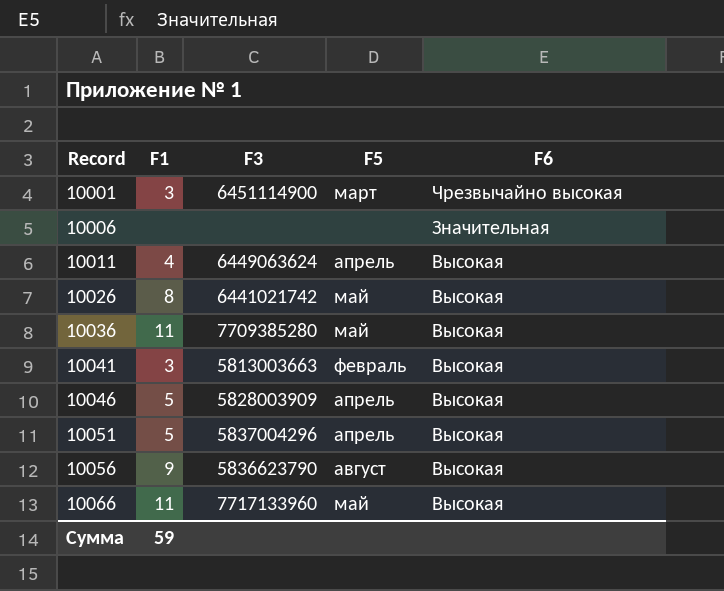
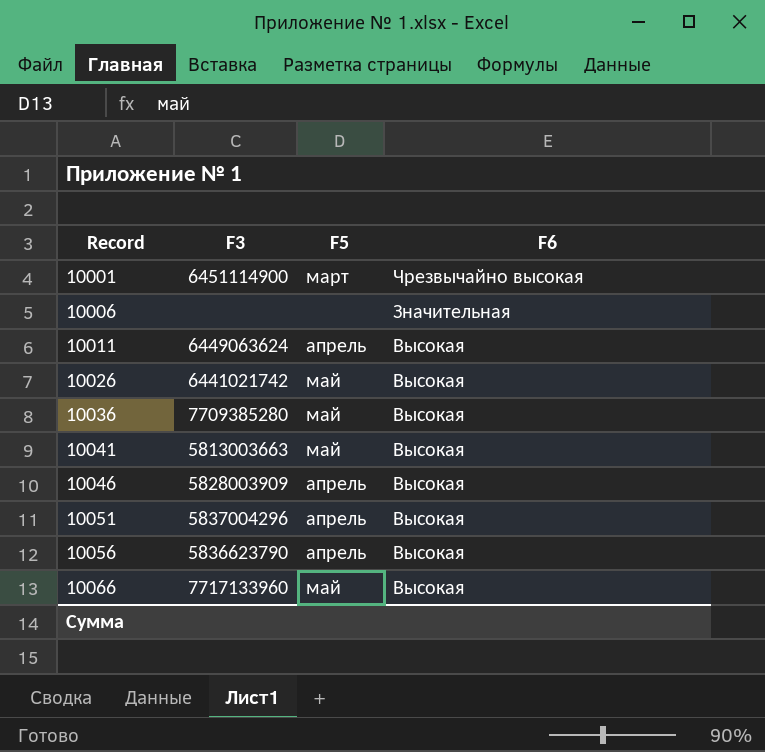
column F1 | position: 2 -> none
10041 | F5: февраль -> май
10056 | F5: август -> апрель

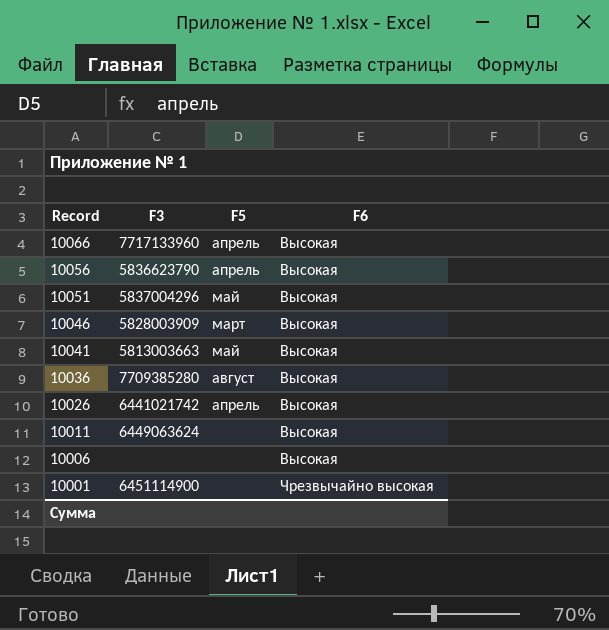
row order: Record ascending -> Record descending
10066 | F5: май -> апрель
10051 | F5: апрель -> май
10046 | F5: апрель -> март
10036 | F5: май -> август
10026 | F5: май -> апрель
10011 | F5: апрель -> none
10006 | F6: Значительная -> Высокая
10001 | F5: март -> none

